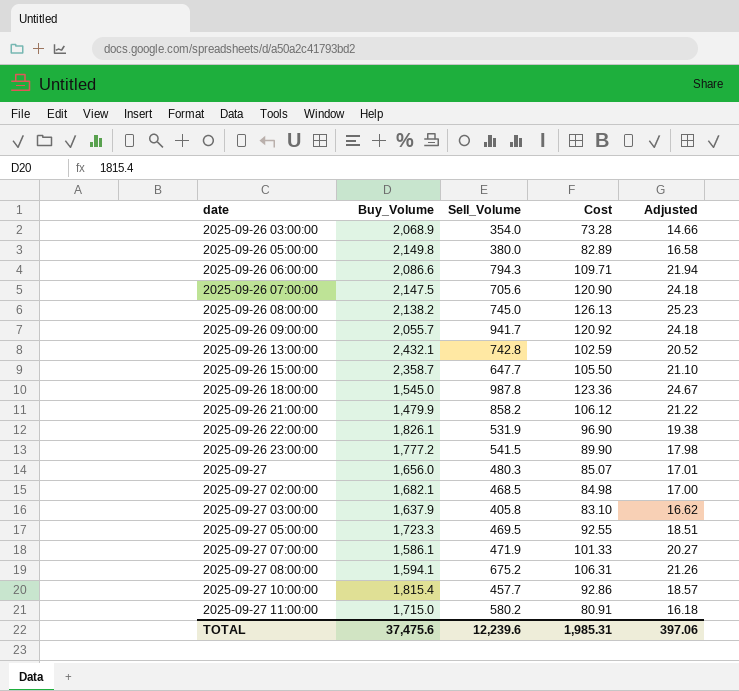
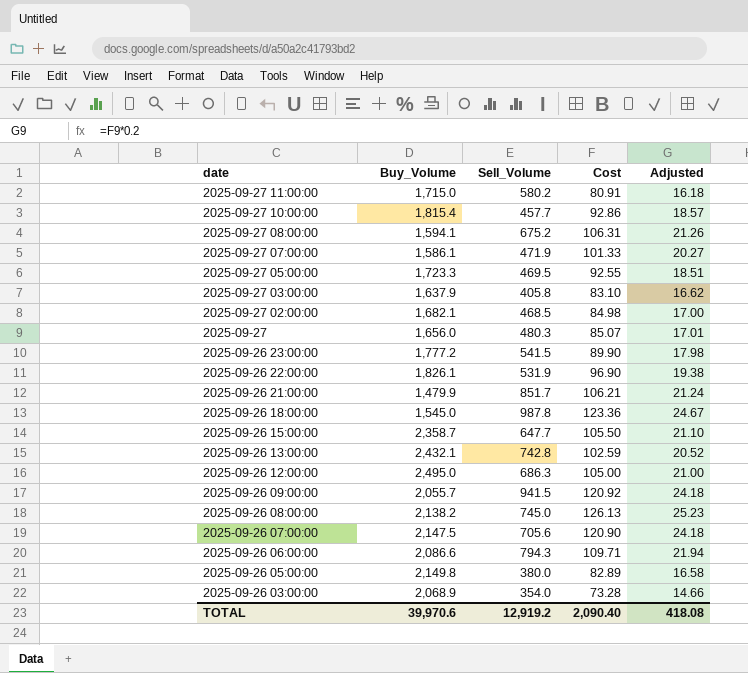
row order: date ascending -> date descending
2025-09-26 21:00:00 | Sell_Volume: 858.2 -> 851.7
2025-09-26 21:00:00 | Cost: 106.12 -> 106.21
2025-09-26 21:00:00 | Adjusted: 21.22 -> 21.24
row 2025-09-26 12:00:00: none -> 2,495.0 | 686.3 | 105.00 | 21.00
2025-09-26 09:00:00 | Sell_Volume: 941.7 -> 941.5
TOTAL | Buy_Volume: 37,475.6 -> 39,970.6
TOTAL | Sell_Volume: 12,239.6 -> 12,919.2
TOTAL | Cost: 1,985.31 -> 2,090.40
TOTAL | Adjusted: 397.06 -> 418.08

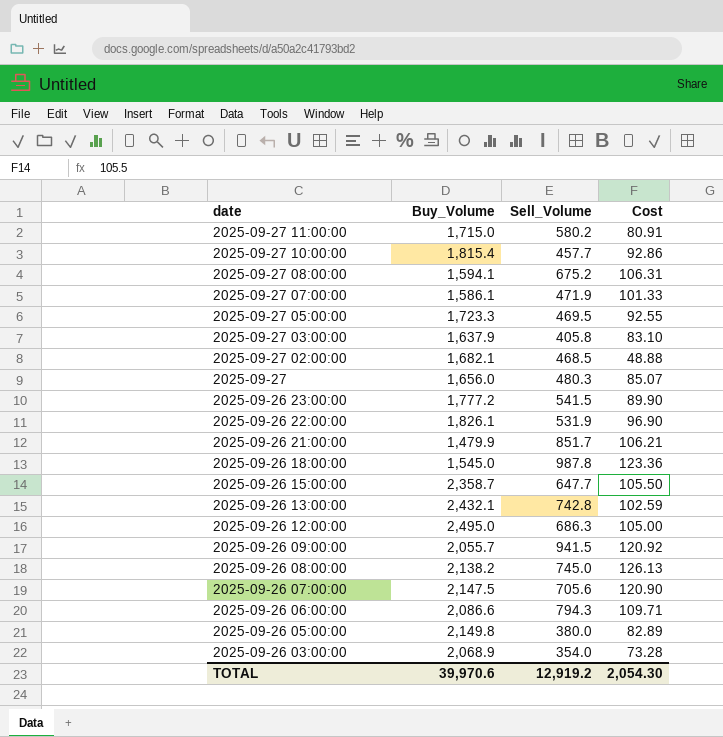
column Adjusted | formula: [Cost] * 0.2 -> none
2025-09-27 02:00:00 | Cost: 84.98 -> 48.88
TOTAL | Cost: 2,090.40 -> 2,054.30

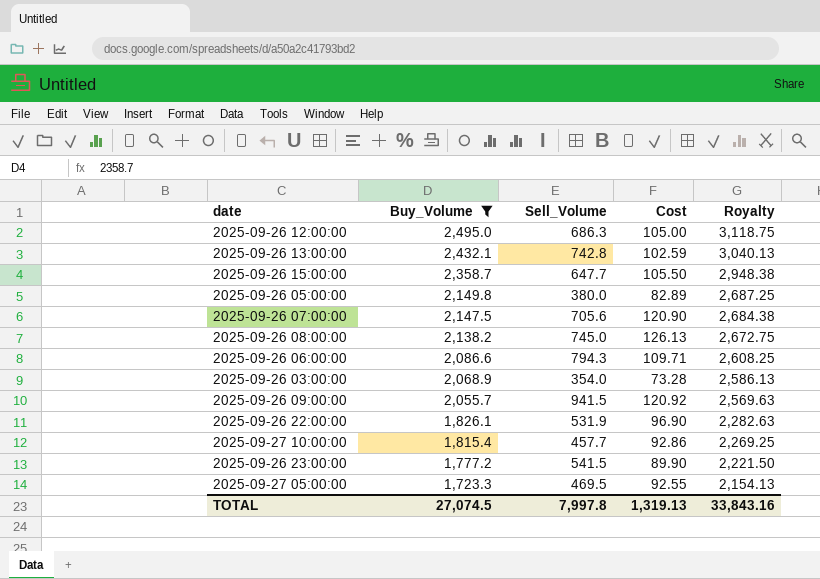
filter: none -> Buy_Volume >= 1,723.3
row order: date descending -> Buy_Volume descending
column Royalty | formula: none -> [Buy_Volume] * 1.25
TOTAL | Buy_Volume: 39,970.6 -> 27,074.5
TOTAL | Sell_Volume: 12,919.2 -> 7,997.8
TOTAL | Cost: 2,054.30 -> 1,319.13

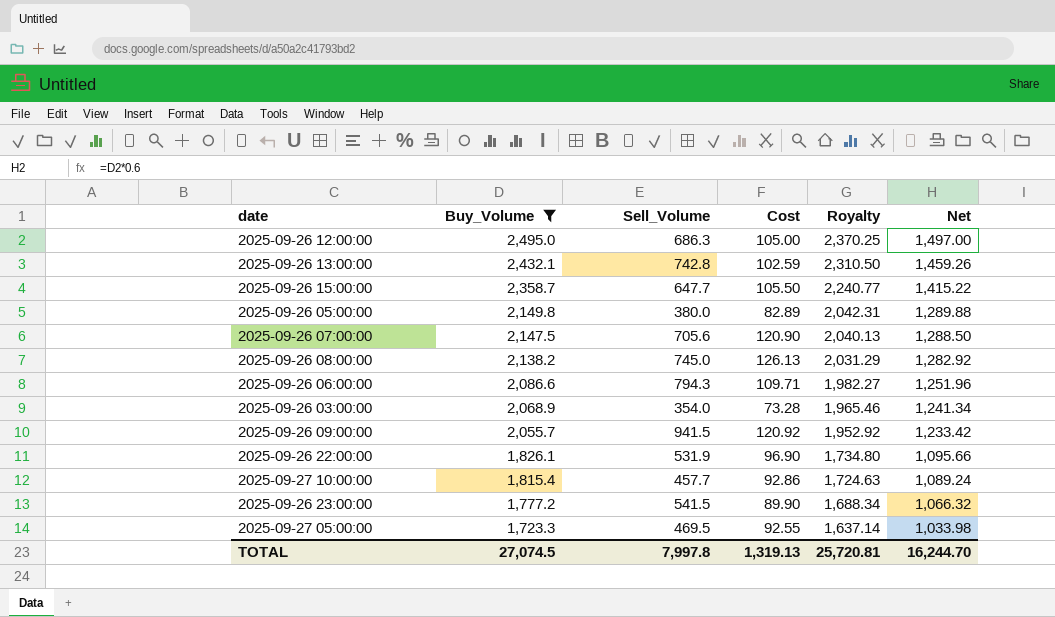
column Royalty | formula: [Buy_Volume] * 1.25 -> [Buy_Volume] * 0.95
column Net | formula: none -> [Buy_Volume] * 0.6
TOTAL | Royalty: 33,843.16 -> 25,720.81

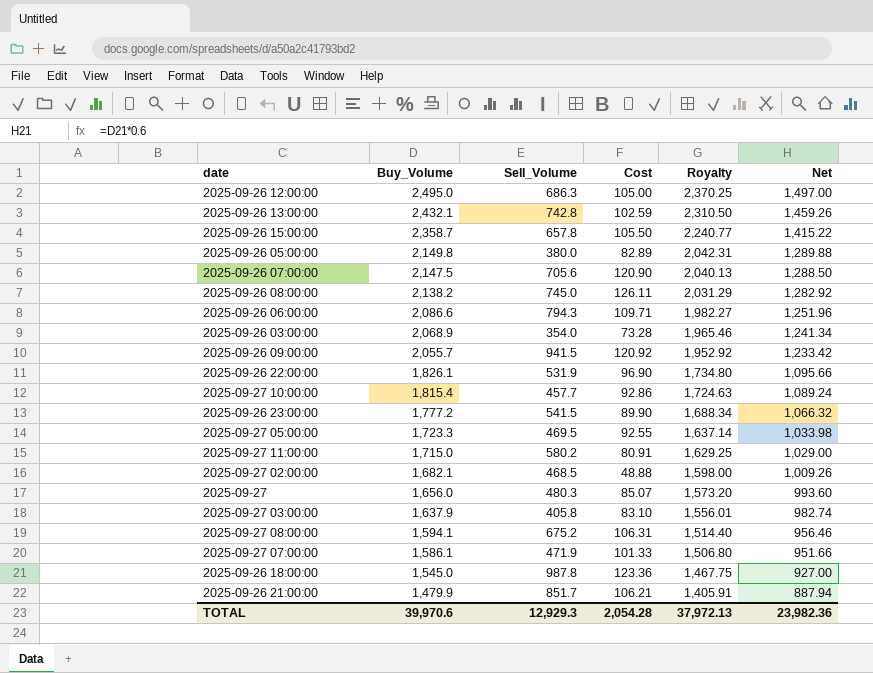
filter: Buy_Volume >= 1,723.3 -> none
2025-09-26 15:00:00 | Sell_Volume: 647.7 -> 657.8
2025-09-26 08:00:00 | Cost: 126.13 -> 126.11
TOTAL | Buy_Volume: 27,074.5 -> 39,970.6
TOTAL | Sell_Volume: 7,997.8 -> 12,929.3
TOTAL | Cost: 1,319.13 -> 2,054.28
TOTAL | Royalty: 25,720.81 -> 37,972.13
TOTAL | Net: 16,244.70 -> 23,982.36

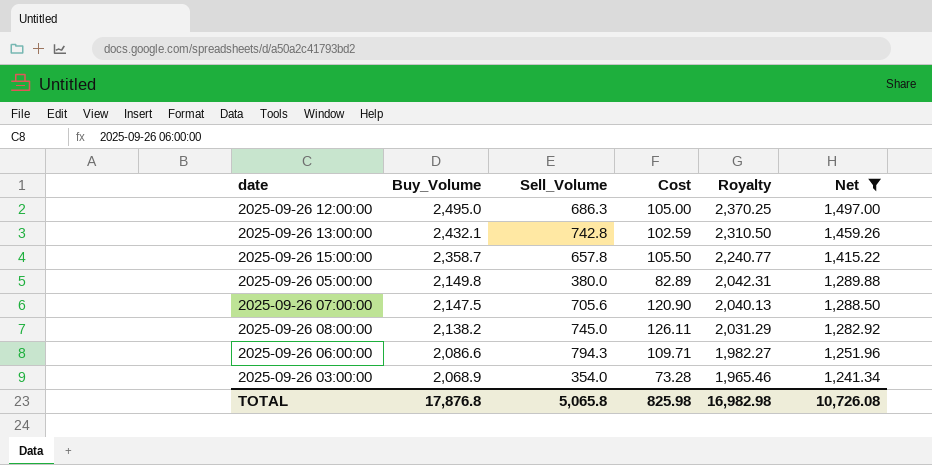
filter: none -> Net >= 1,241.34
TOTAL | Buy_Volume: 39,970.6 -> 17,876.8
TOTAL | Sell_Volume: 12,929.3 -> 5,065.8
TOTAL | Cost: 2,054.28 -> 825.98
TOTAL | Royalty: 37,972.13 -> 16,982.98
TOTAL | Net: 23,982.36 -> 10,726.08

